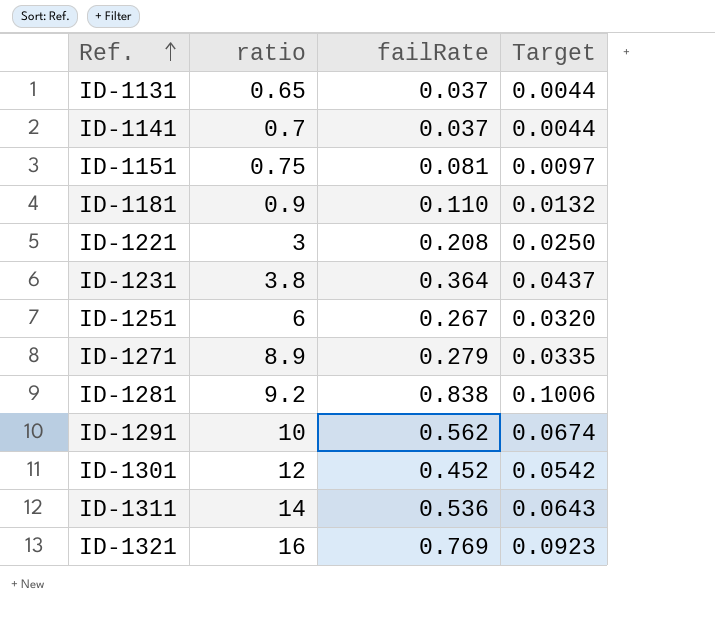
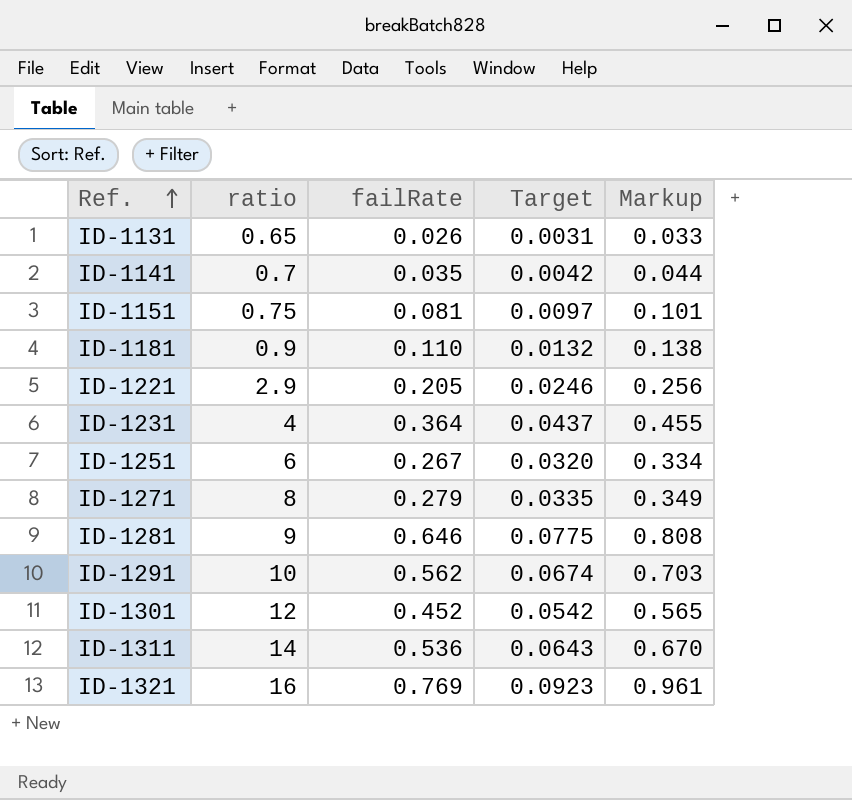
column Markup | formula: none -> [failRate] * 1.25
ID-1131 | failRate: 0.037 -> 0.026
ID-1131 | Target: 0.0044 -> 0.0031
ID-1141 | failRate: 0.037 -> 0.035
ID-1141 | Target: 0.0044 -> 0.0042
ID-1221 | ratio: 3 -> 2.9
ID-1221 | failRate: 0.208 -> 0.205
ID-1221 | Target: 0.0250 -> 0.0246
ID-1231 | ratio: 3.8 -> 4
ID-1271 | ratio: 8.9 -> 8
ID-1281 | ratio: 9.2 -> 9
ID-1281 | failRate: 0.838 -> 0.646
ID-1281 | Target: 0.1006 -> 0.0775

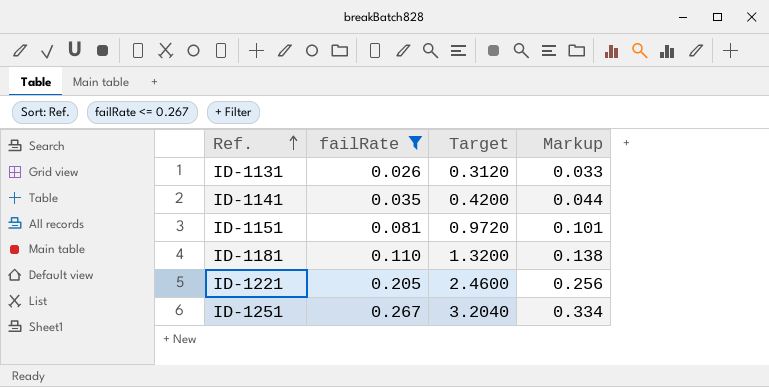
filter: none -> failRate <= 0.267
column ratio | position: 2 -> none
column Target | formula: [failRate] * 0.12 -> [failRate] * 12

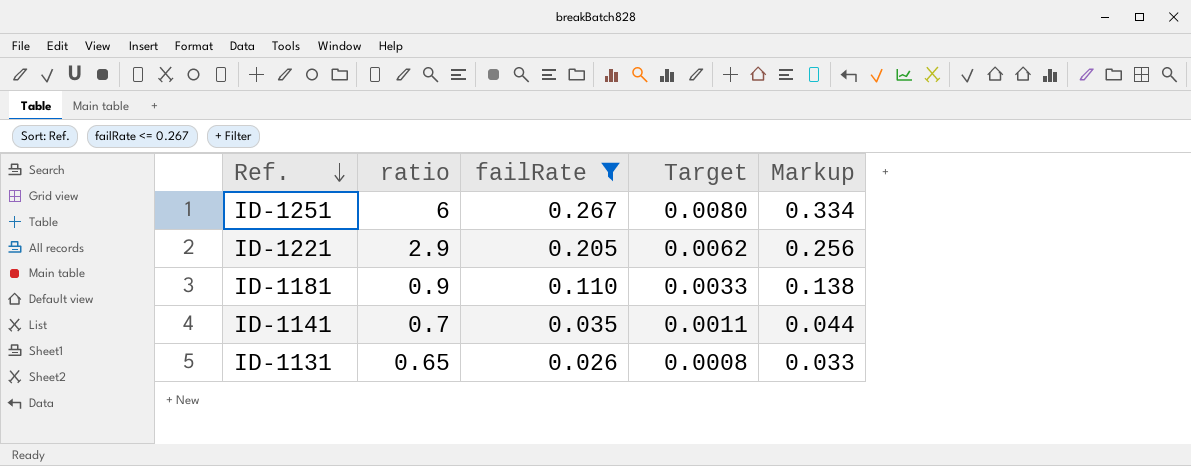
row order: Ref. ascending -> Ref. descending
column ratio | position: none -> 2
column Target | formula: [failRate] * 12 -> [failRate] * 0.03
row ID-1151: 0.081 | 0.9720 | 0.101 -> none

